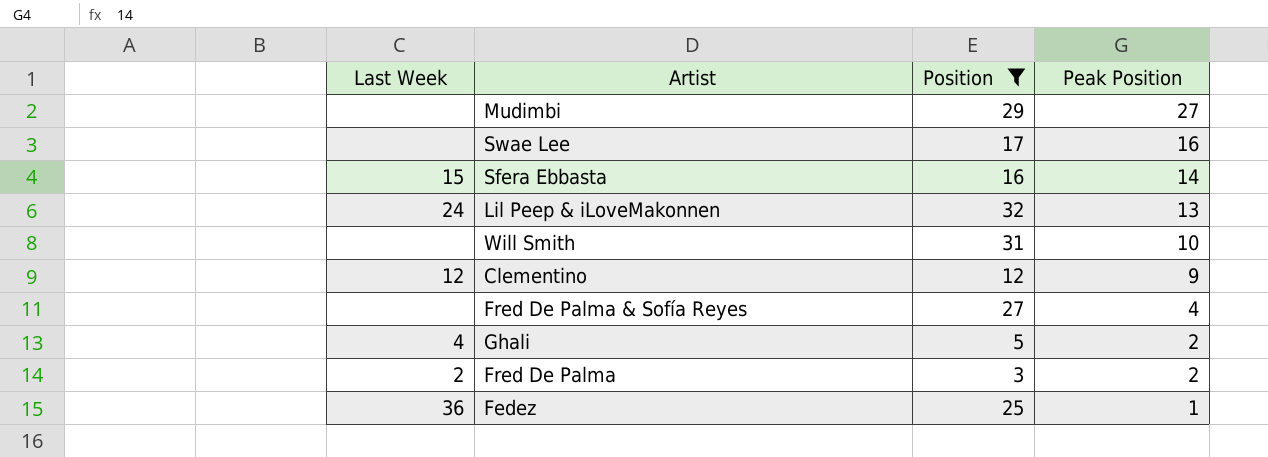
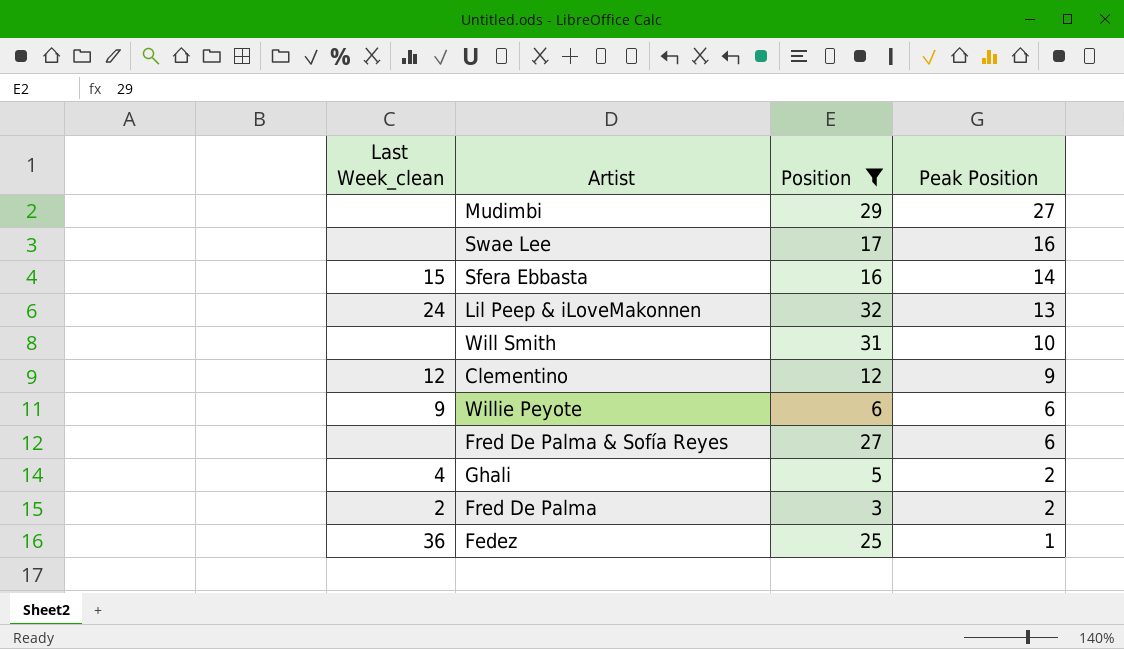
column name: Last Week -> Last Week_clean
row Willie Peyote: none -> 9 | 6 | 6
Fred De Palma & Sofía Reyes | Peak Position: 4 -> 6

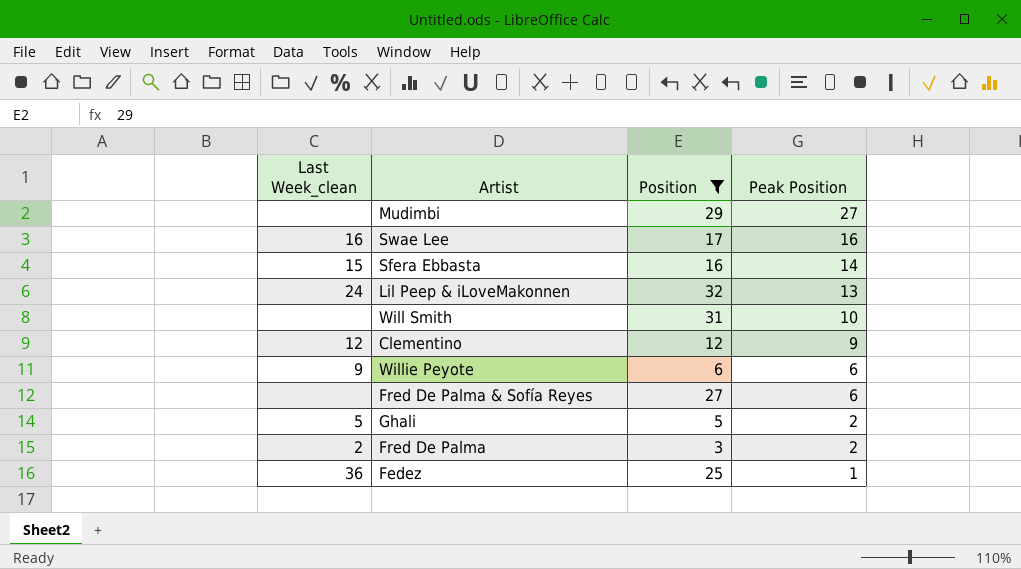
Swae Lee | Last Week_clean: none -> 16
Ghali | Last Week_clean: 4 -> 5

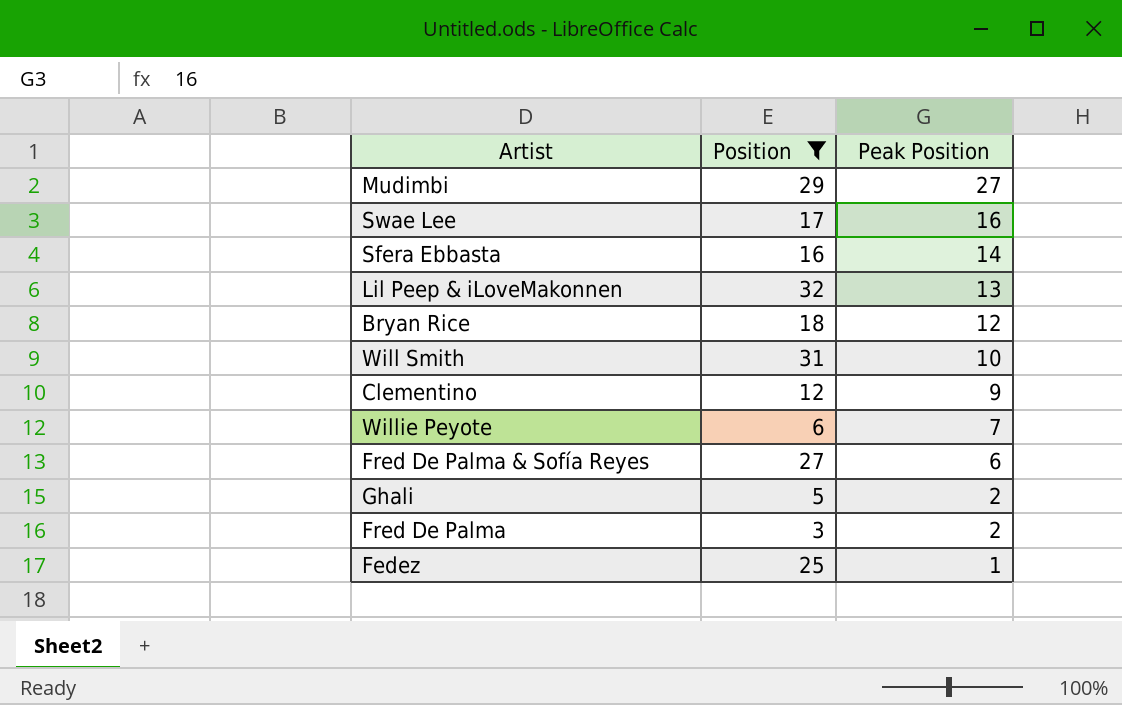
column Last Week_clean | position: 1 -> none
row Bryan Rice: none -> 18 | 12
Willie Peyote | Peak Position: 6 -> 7

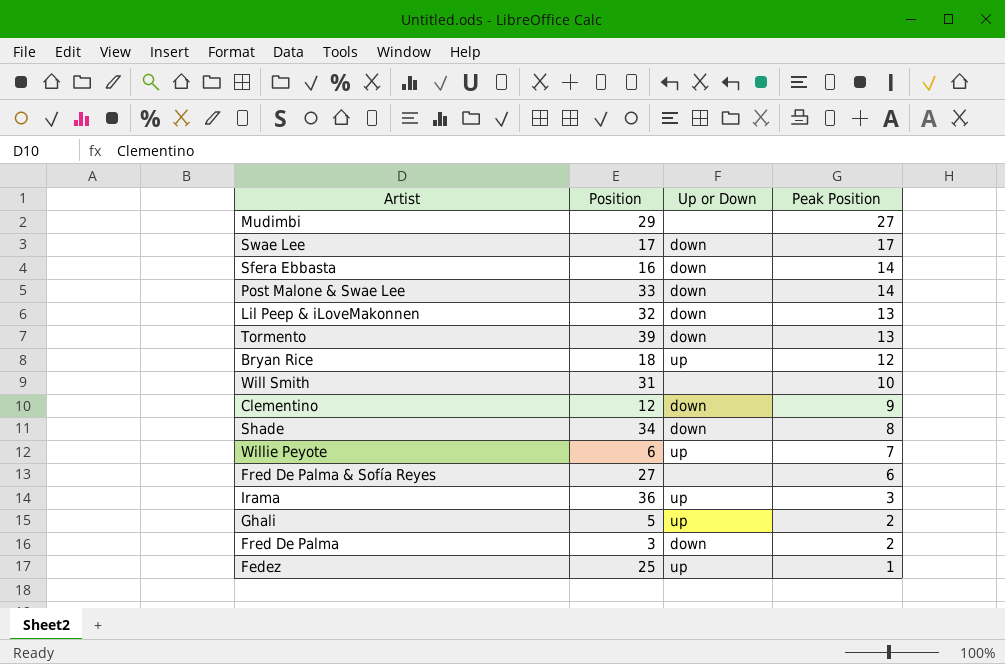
filter: Position <= 32 -> none
column Up or Down | position: none -> 3
Swae Lee | Peak Position: 16 -> 17

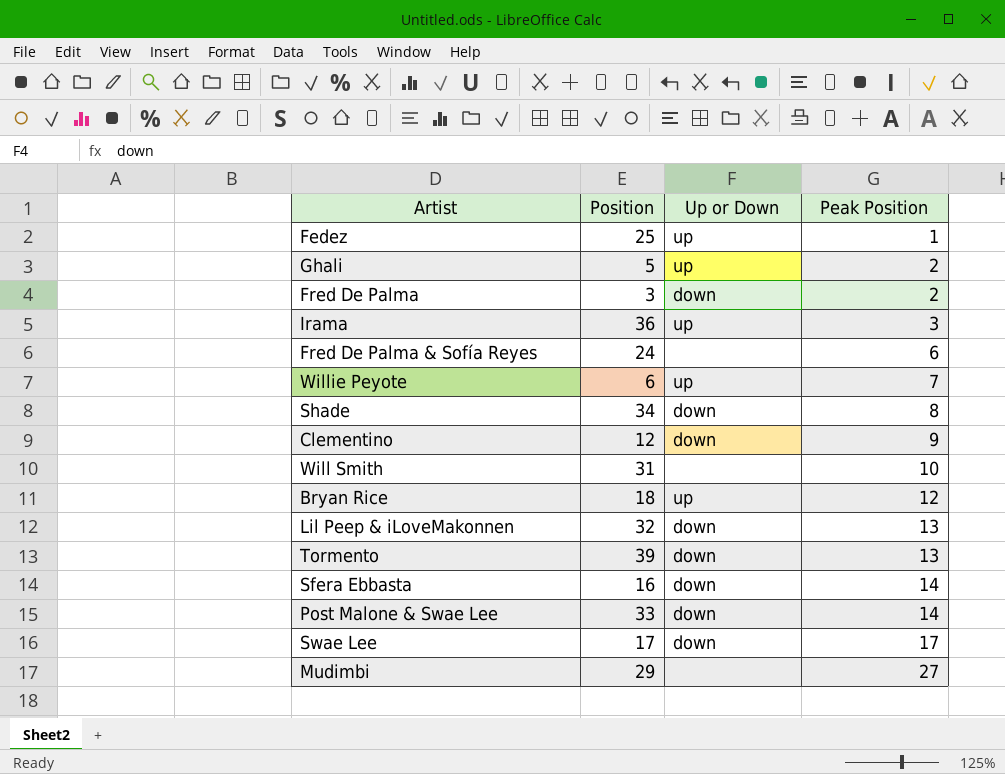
row order: Peak Position descending -> Peak Position ascending
Fred De Palma & Sofía Reyes | Position: 27 -> 24

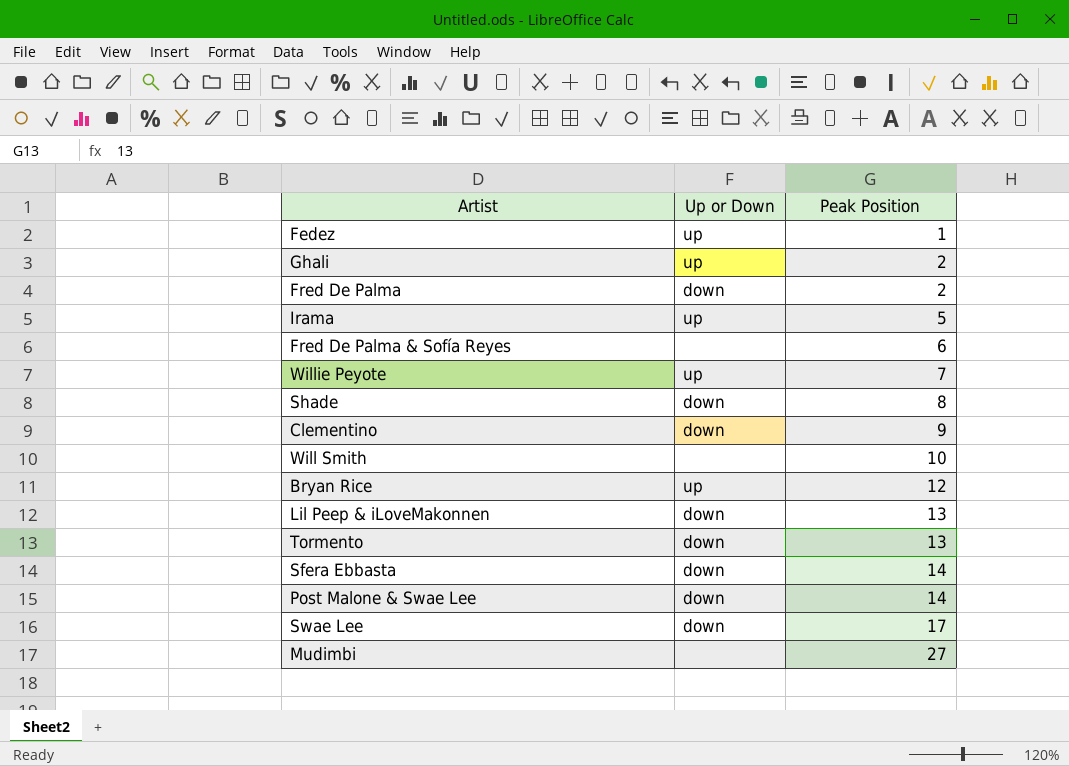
column Position | position: 2 -> none
Irama | Peak Position: 3 -> 5

